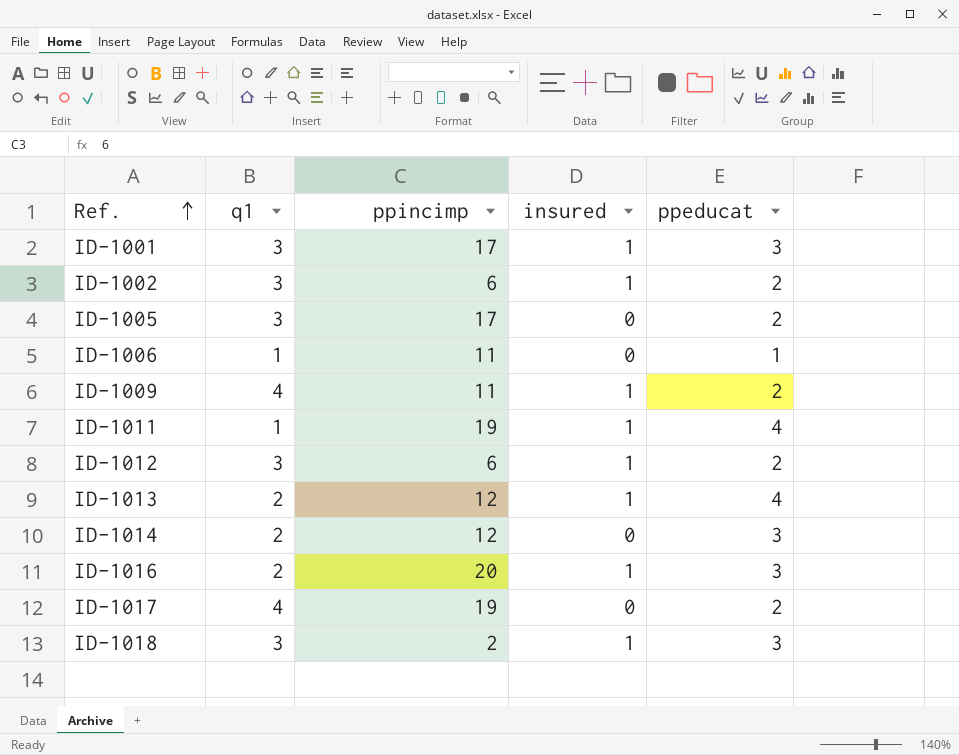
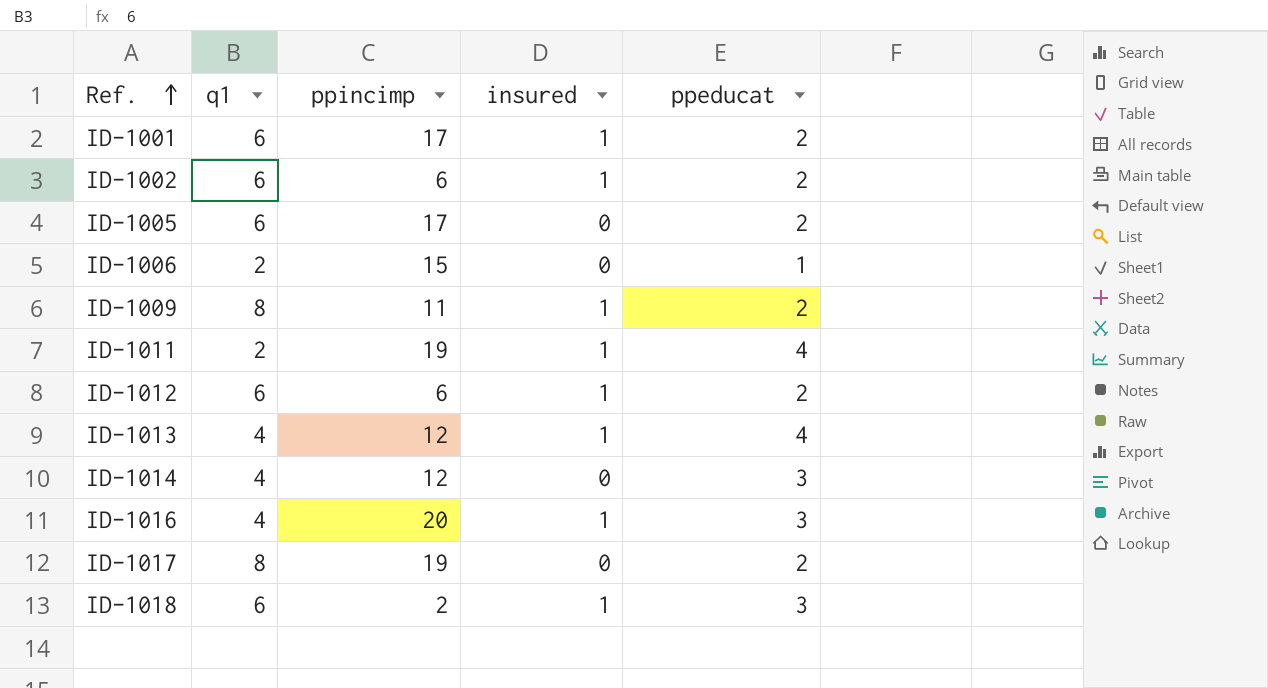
ID-1001 | q1: 3 -> 6
ID-1001 | ppeducat: 3 -> 2
ID-1002 | q1: 3 -> 6
ID-1005 | q1: 3 -> 6
ID-1006 | q1: 1 -> 2
ID-1006 | ppincimp: 11 -> 15
ID-1009 | q1: 4 -> 8
ID-1011 | q1: 1 -> 2
ID-1012 | q1: 3 -> 6
ID-1013 | q1: 2 -> 4
ID-1014 | q1: 2 -> 4
ID-1016 | q1: 2 -> 4
ID-1017 | q1: 4 -> 8
ID-1018 | q1: 3 -> 6

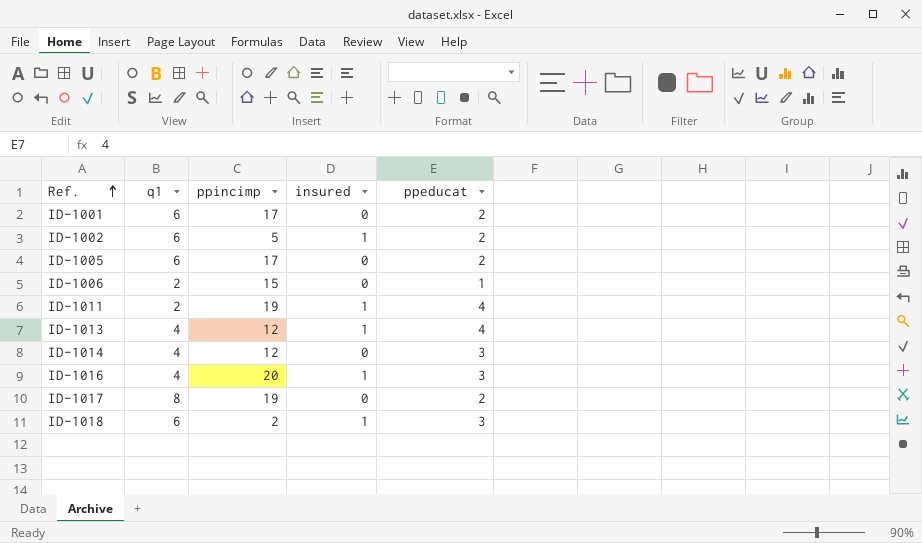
row ID-1009: 8 | 11 | 1 | 2 -> none
row ID-1012: 6 | 6 | 1 | 2 -> none
ID-1001 | insured: 1 -> 0
ID-1002 | ppincimp: 6 -> 5

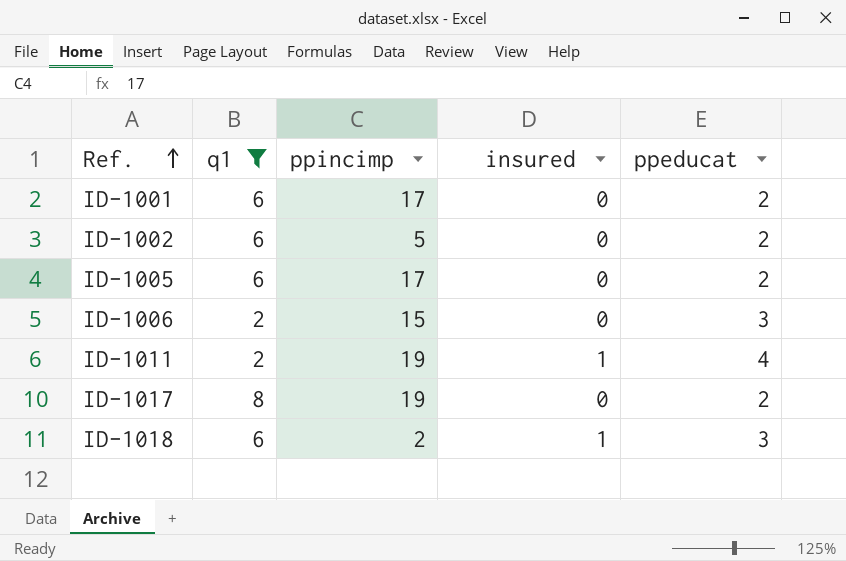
filter: none -> q1 != 4
ID-1002 | insured: 1 -> 0
ID-1006 | ppeducat: 1 -> 3

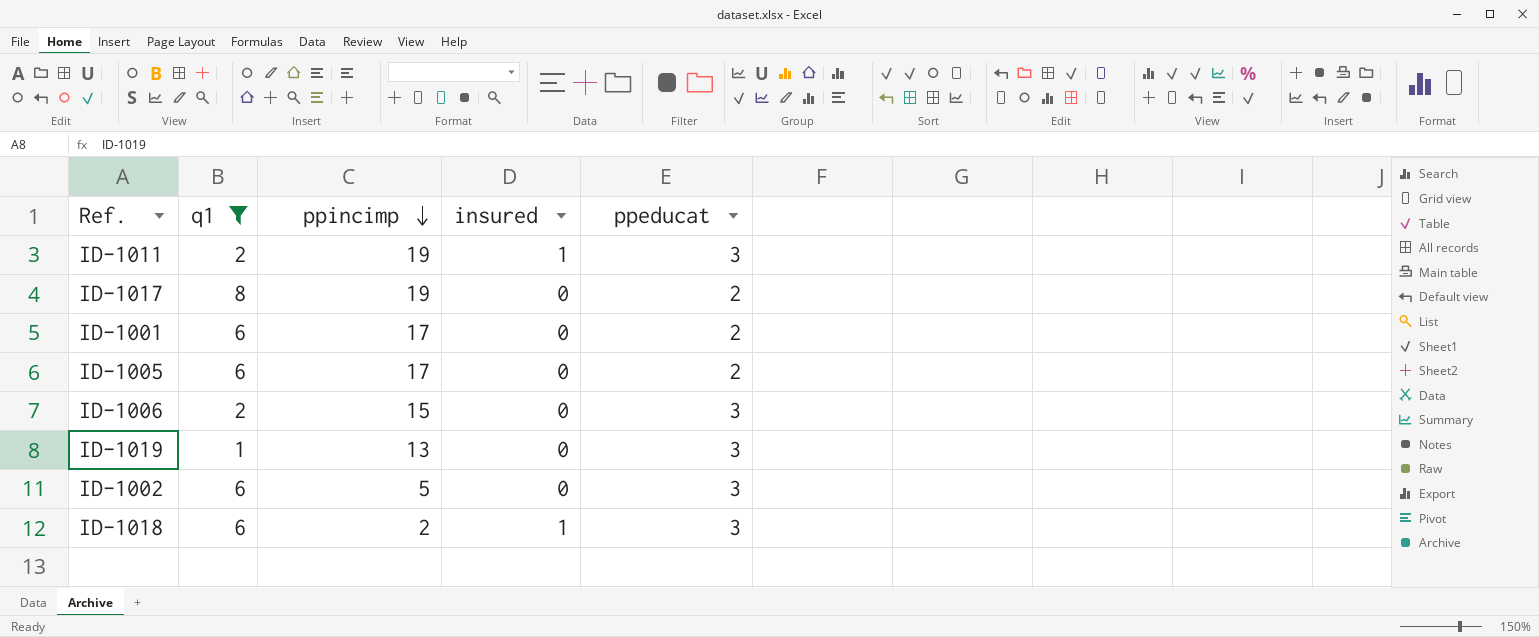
row order: Ref. ascending -> ppincimp descending
ID-1011 | ppeducat: 4 -> 3
row ID-1019: none -> 1 | 13 | 0 | 3
ID-1002 | ppeducat: 2 -> 3

